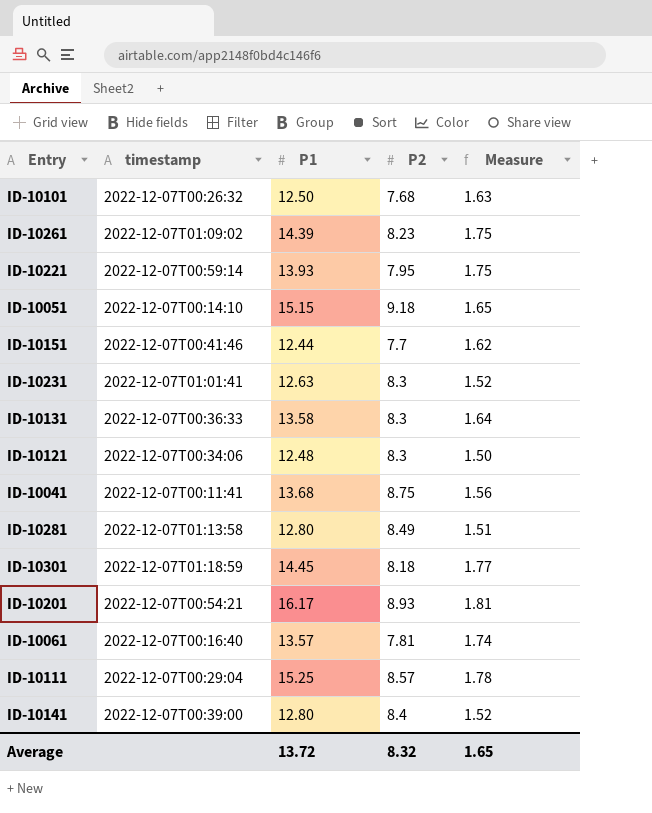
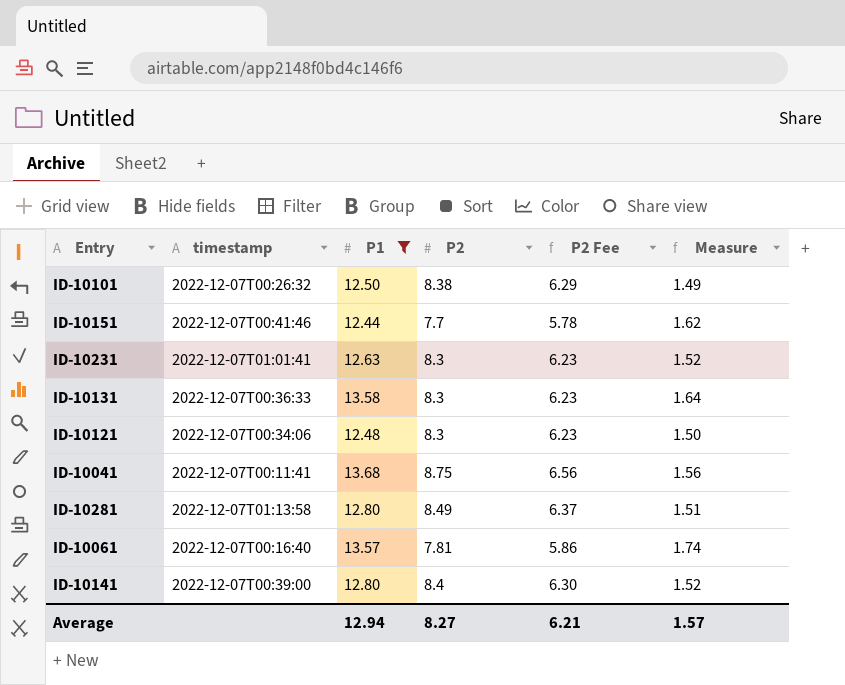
filter: none -> P1 <= 13.68
column P2 Fee | formula: none -> [P2] * 0.75
ID-10101 | P2: 7.68 -> 8.38
ID-10101 | Measure: 1.63 -> 1.49
Average | P1: 13.72 -> 12.94
Average | P2: 8.32 -> 8.27
Average | Measure: 1.65 -> 1.57

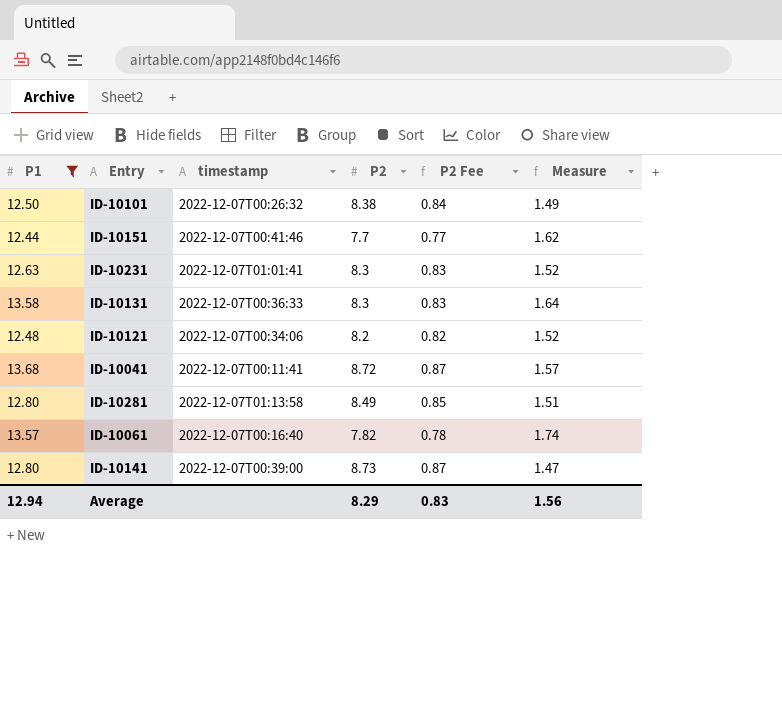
column P1 | position: 3 -> 1
column P2 Fee | formula: [P2] * 0.75 -> [P2] * 0.1
ID-10121 | P2: 8.3 -> 8.2
ID-10121 | Measure: 1.50 -> 1.52
ID-10041 | P2: 8.75 -> 8.72
ID-10041 | Measure: 1.56 -> 1.57
ID-10061 | P2: 7.81 -> 7.82
ID-10141 | P2: 8.4 -> 8.73
ID-10141 | Measure: 1.52 -> 1.47
Average | P2: 8.27 -> 8.29
Average | P2 Fee: 6.21 -> 0.83
Average | Measure: 1.57 -> 1.56

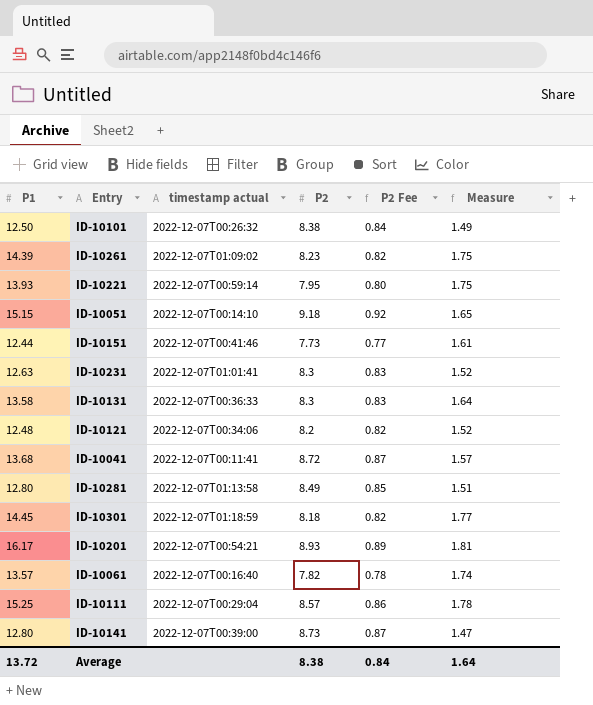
filter: P1 <= 13.68 -> none
column name: timestamp -> timestamp actual
ID-10151 | P2: 7.7 -> 7.73
ID-10151 | Measure: 1.62 -> 1.61
Average | P1: 12.94 -> 13.72
Average | P2: 8.29 -> 8.38
Average | P2 Fee: 0.83 -> 0.84
Average | Measure: 1.56 -> 1.64

